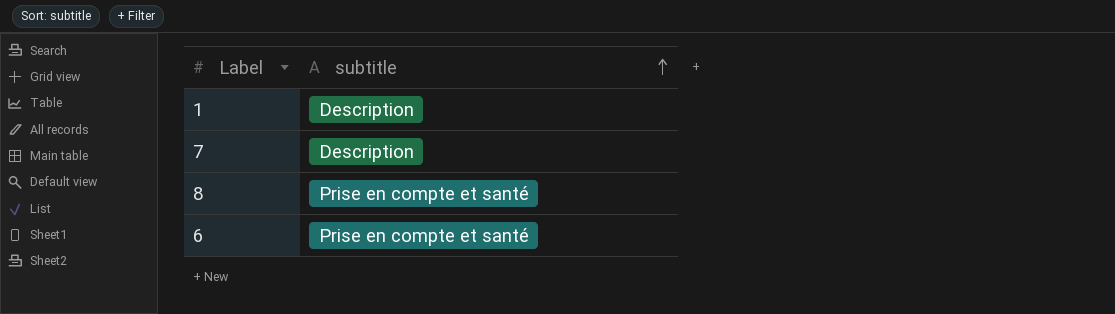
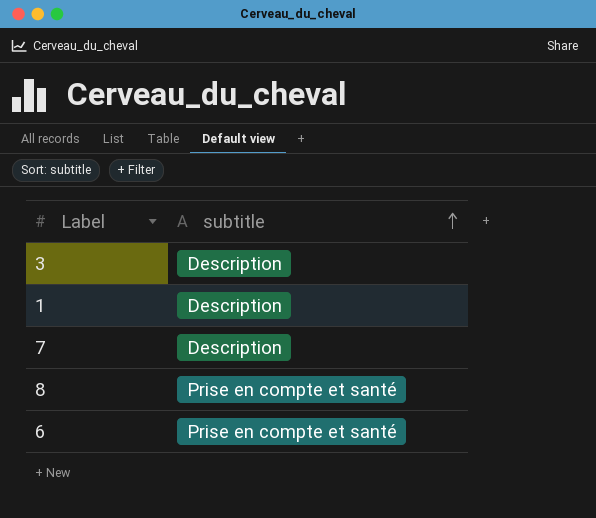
row 3: none -> Description

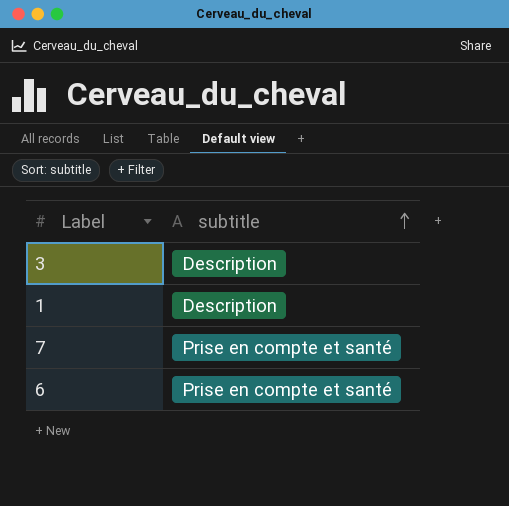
row 8: Prise en compte et santé -> none
7 | subtitle: Description -> Prise en compte et santé

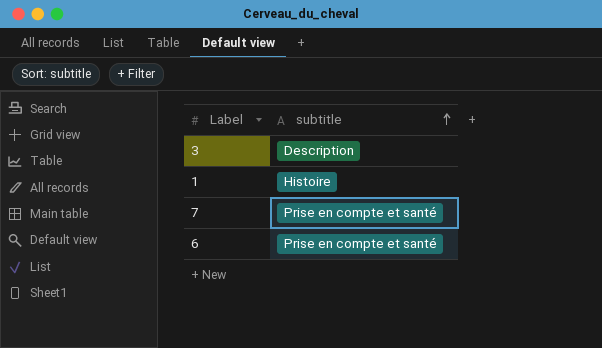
1 | subtitle: Description -> Histoire

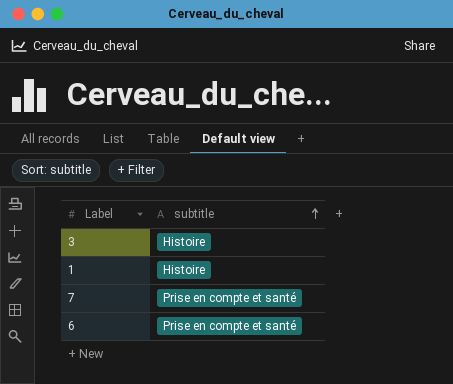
3 | subtitle: Description -> Histoire

